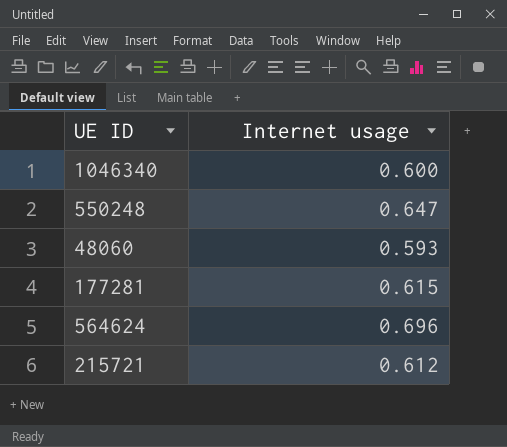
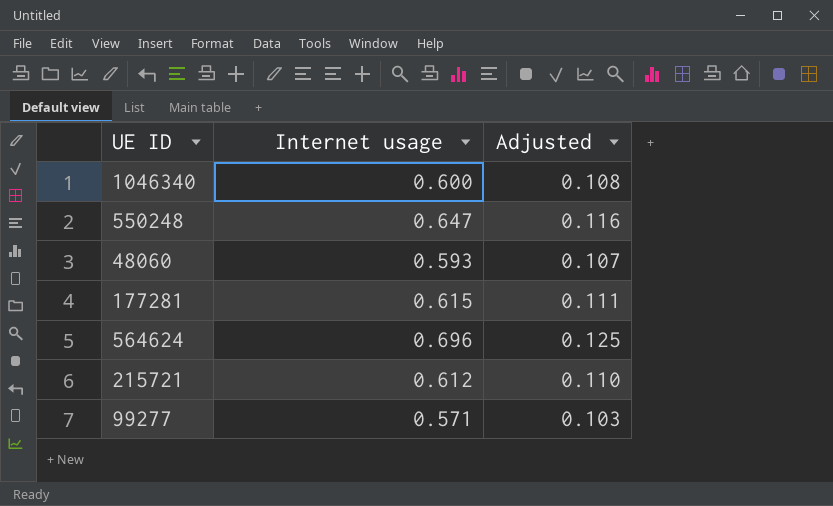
column Adjusted | formula: none -> [Internet usage] * 0.18
row 99277: none -> 0.571 | 0.103

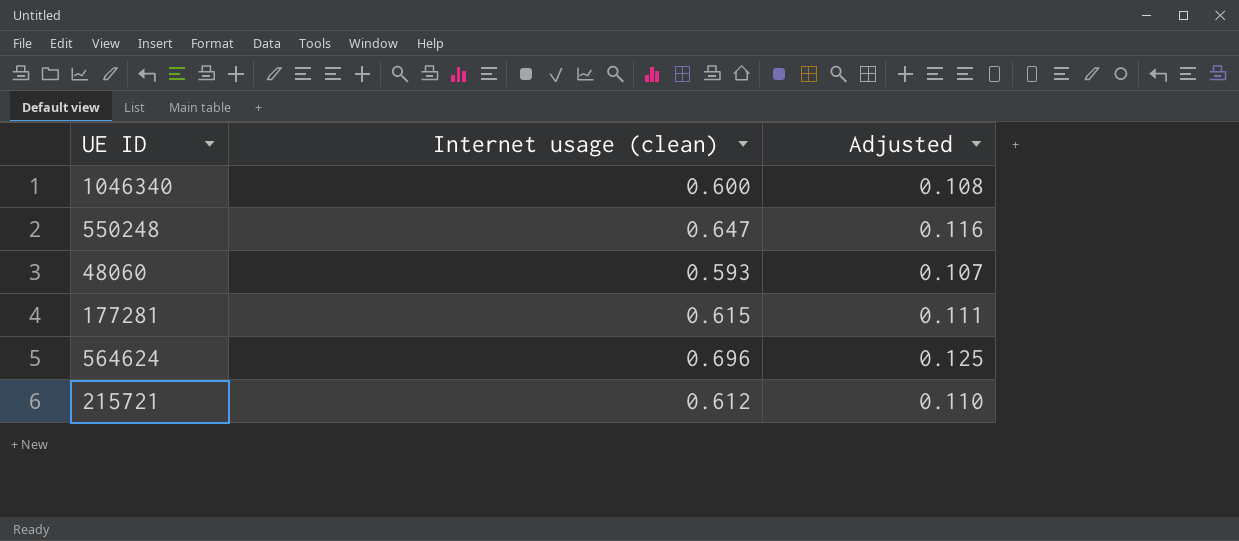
column name: Internet usage -> Internet usage (clean)
row 99277: 0.571 | 0.103 -> none

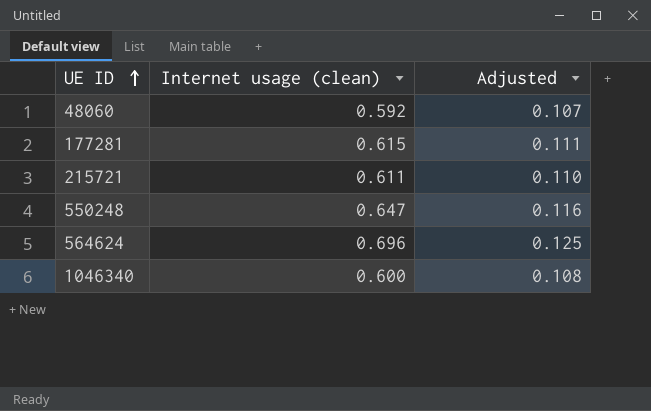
row order: none -> UE ID ascending
48060 | Internet usage (clean): 0.593 -> 0.592
215721 | Internet usage (clean): 0.612 -> 0.611

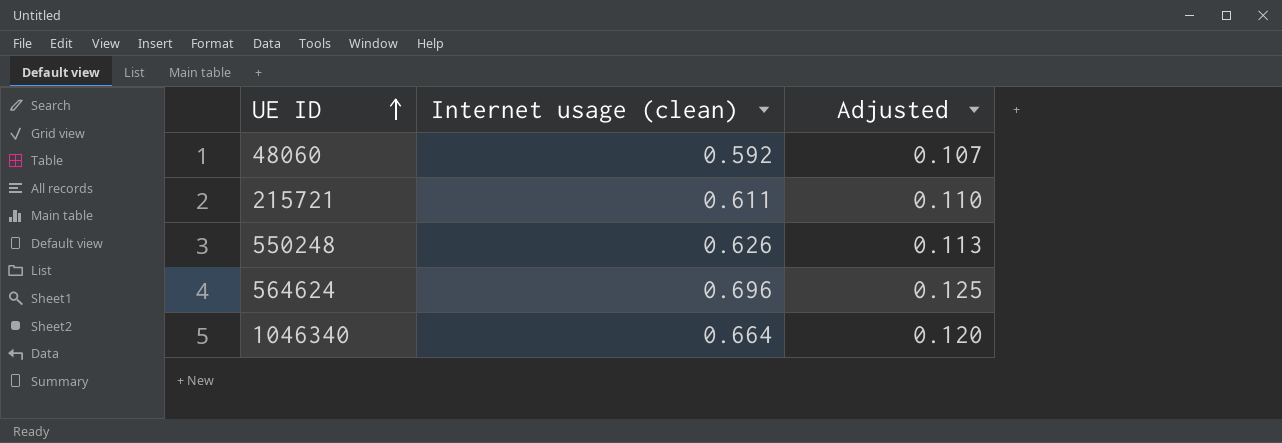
row 177281: 0.615 | 0.111 -> none
550248 | Internet usage (clean): 0.647 -> 0.626
550248 | Adjusted: 0.116 -> 0.113
1046340 | Internet usage (clean): 0.600 -> 0.664
1046340 | Adjusted: 0.108 -> 0.120

